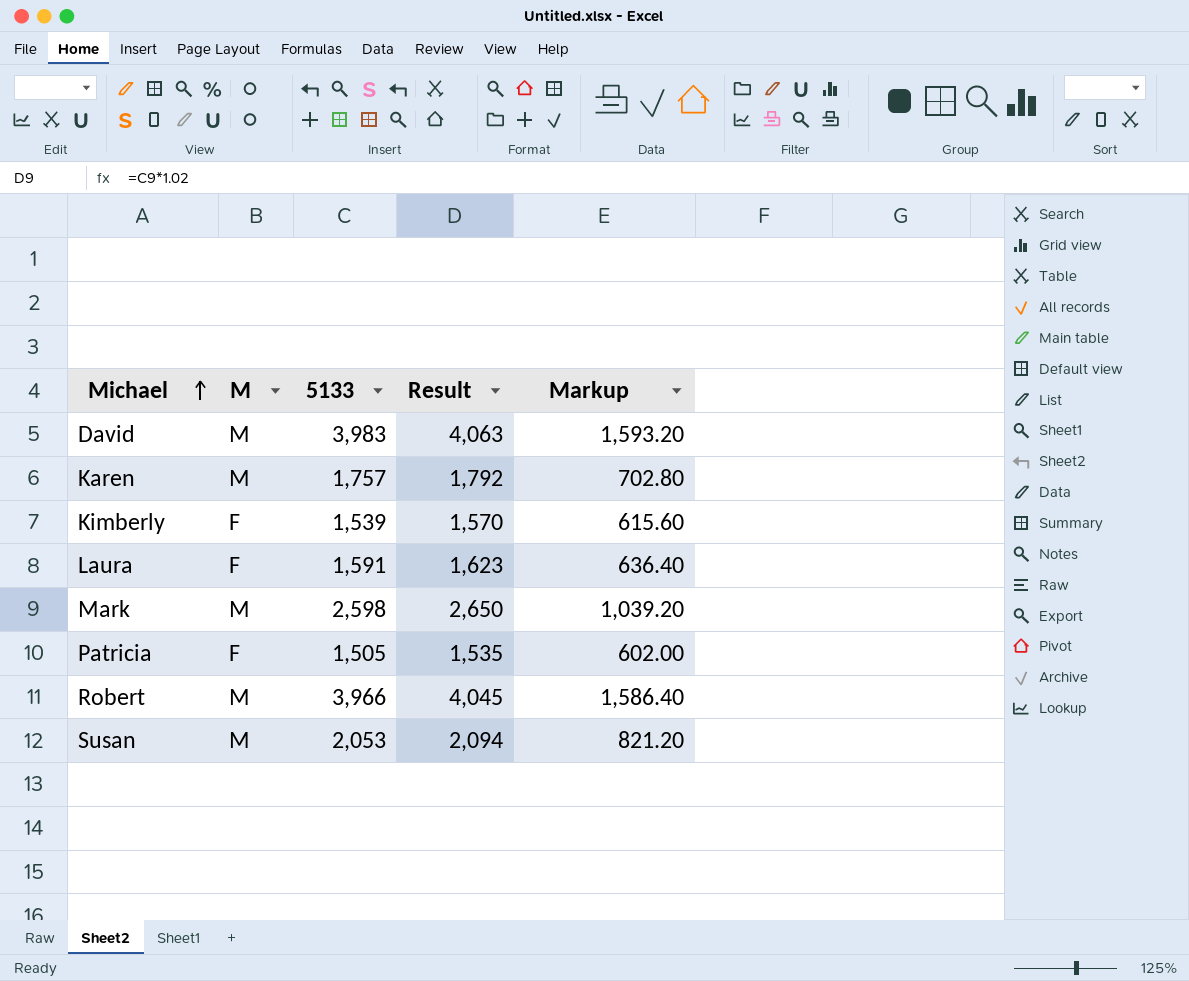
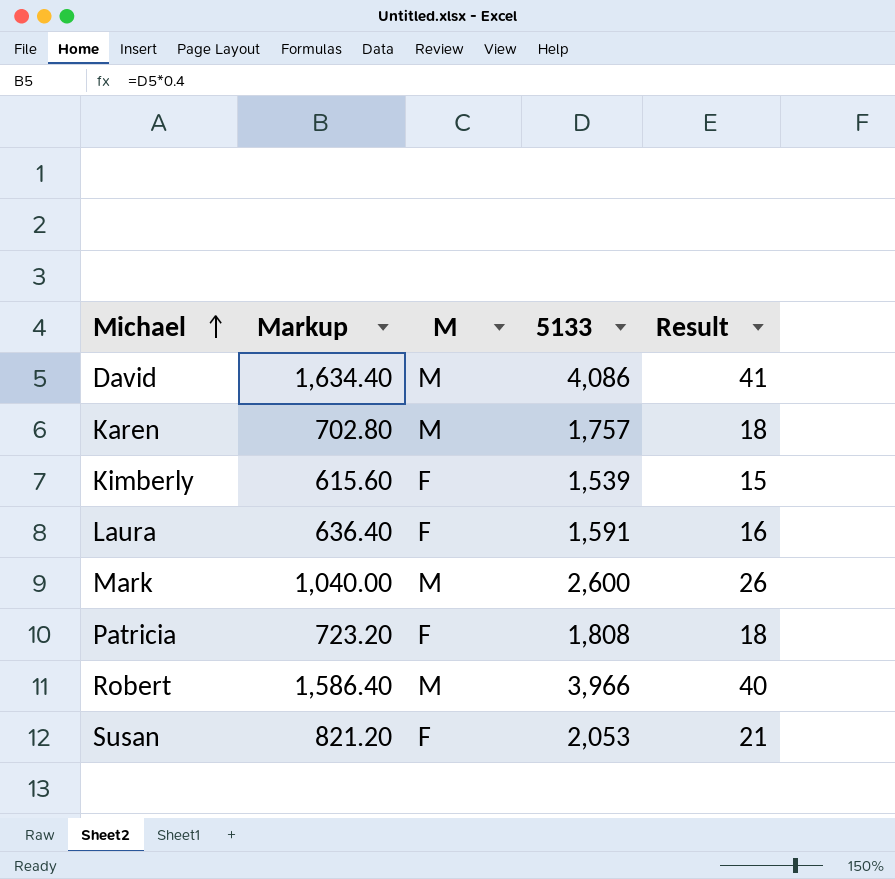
column Markup | position: 5 -> 2
column Result | formula: [5133] * 1.02 -> [5133] * 0.01
David | Markup: 1,593.20 -> 1,634.40
David | 5133: 3,983 -> 4,086
Mark | Markup: 1,039.20 -> 1,040.00
Mark | 5133: 2,598 -> 2,600
Patricia | Markup: 602.00 -> 723.20
Patricia | 5133: 1,505 -> 1,808
Susan | M: M -> F

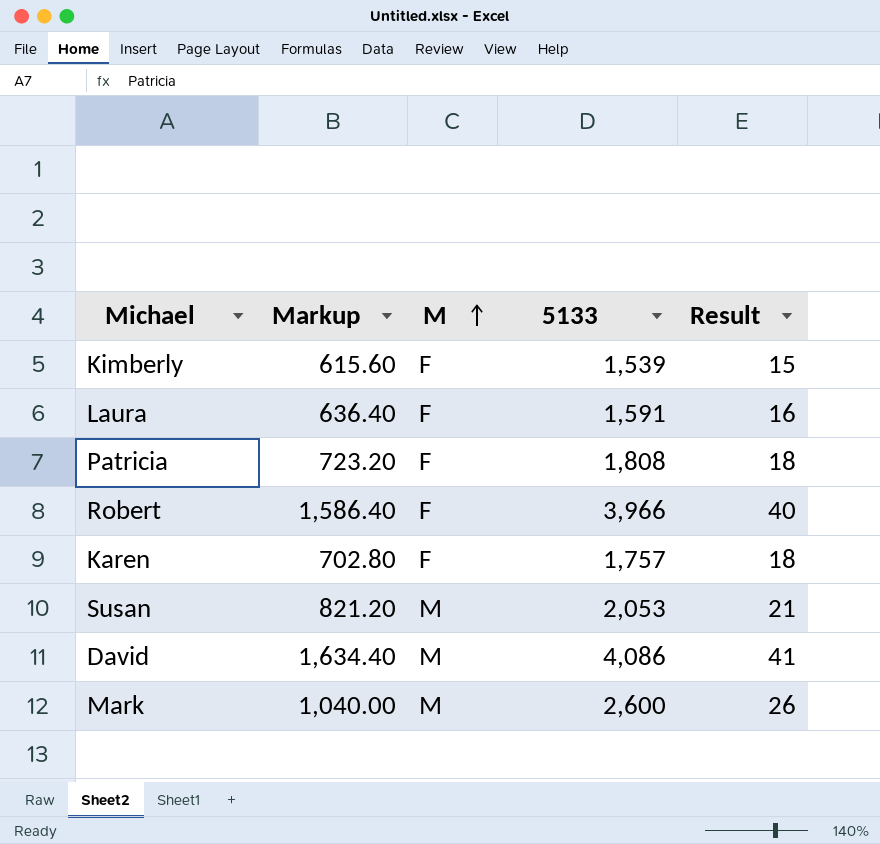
row order: Michael ascending -> M ascending
Robert | M: M -> F
Karen | M: M -> F
Susan | M: F -> M

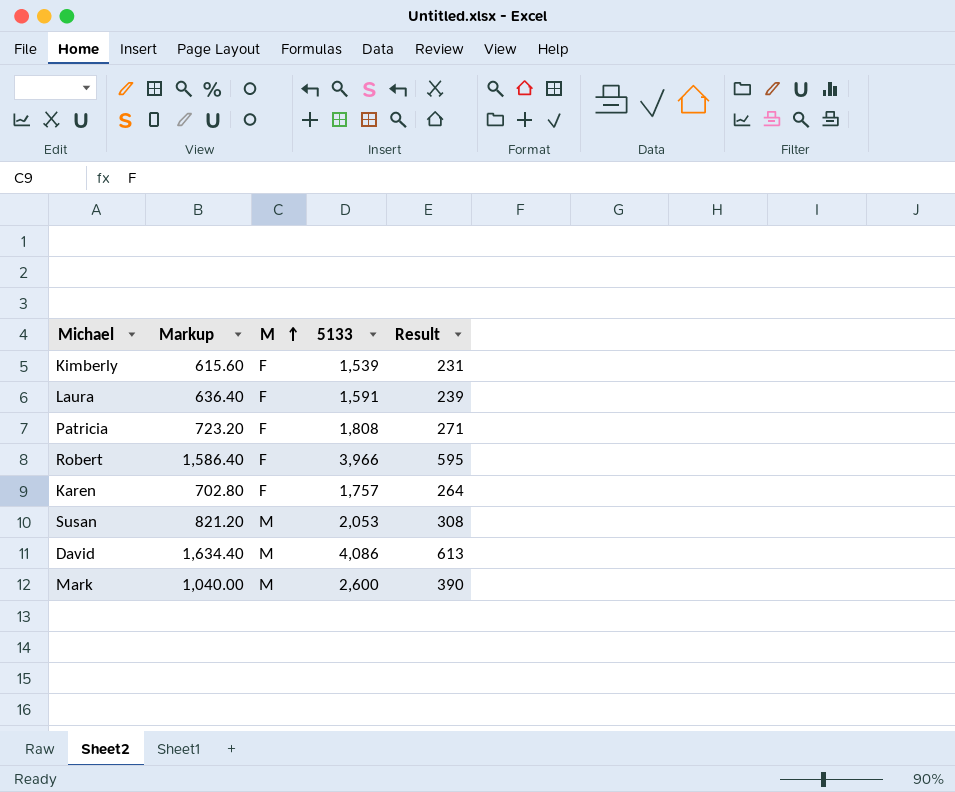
column Result | formula: [5133] * 0.01 -> [5133] * 0.15

